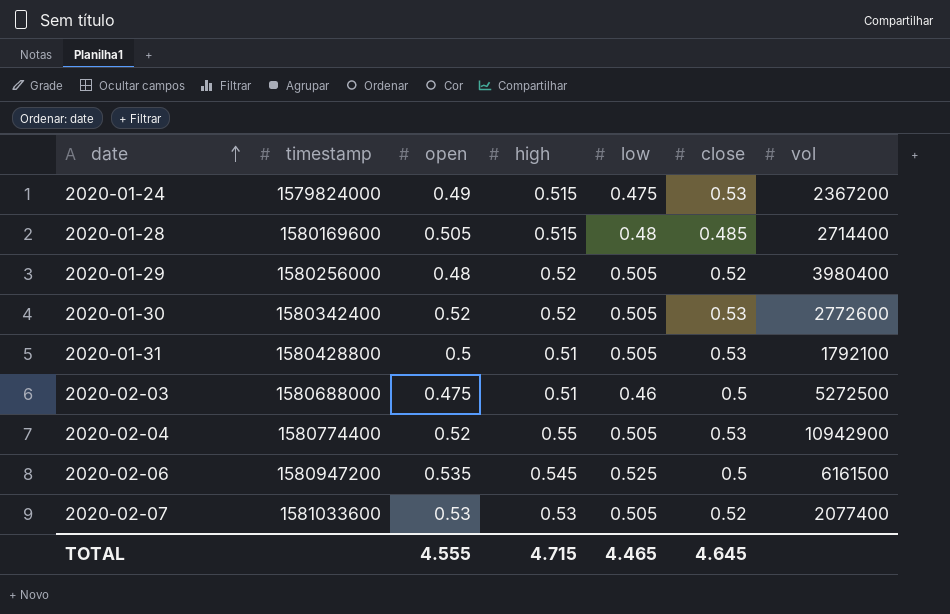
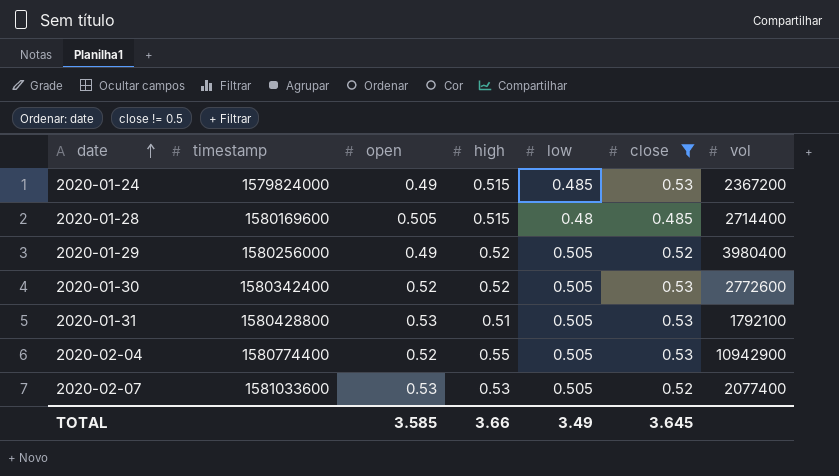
filter: none -> close != 0.5
2020-01-24 | low: 0.475 -> 0.485
2020-01-29 | open: 0.48 -> 0.49
2020-01-31 | open: 0.5 -> 0.53
TOTAL | open: 4.555 -> 3.585
TOTAL | high: 4.715 -> 3.66
TOTAL | low: 4.465 -> 3.49
TOTAL | close: 4.645 -> 3.645

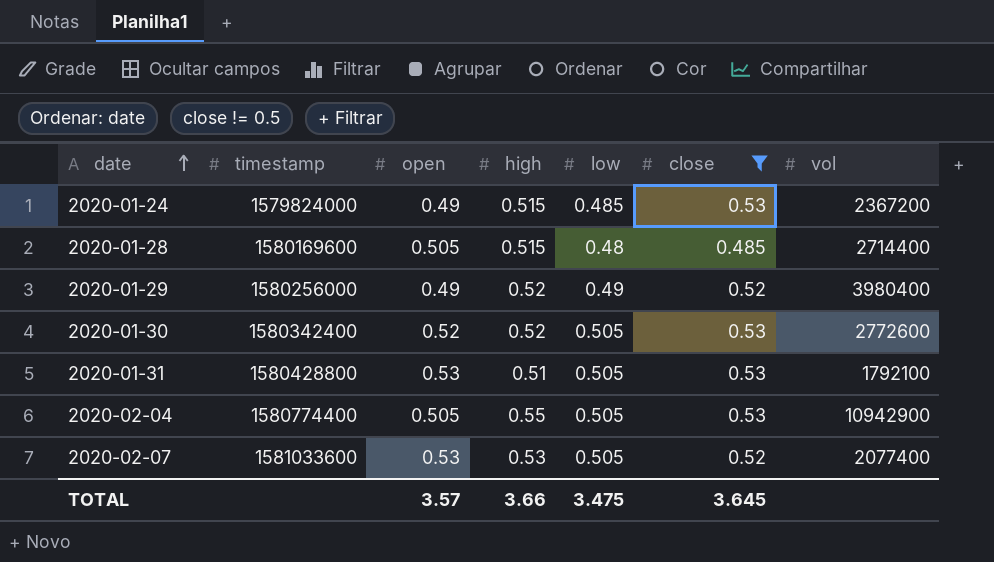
2020-01-29 | low: 0.505 -> 0.49
2020-02-04 | open: 0.52 -> 0.505
TOTAL | open: 3.585 -> 3.57
TOTAL | low: 3.49 -> 3.475

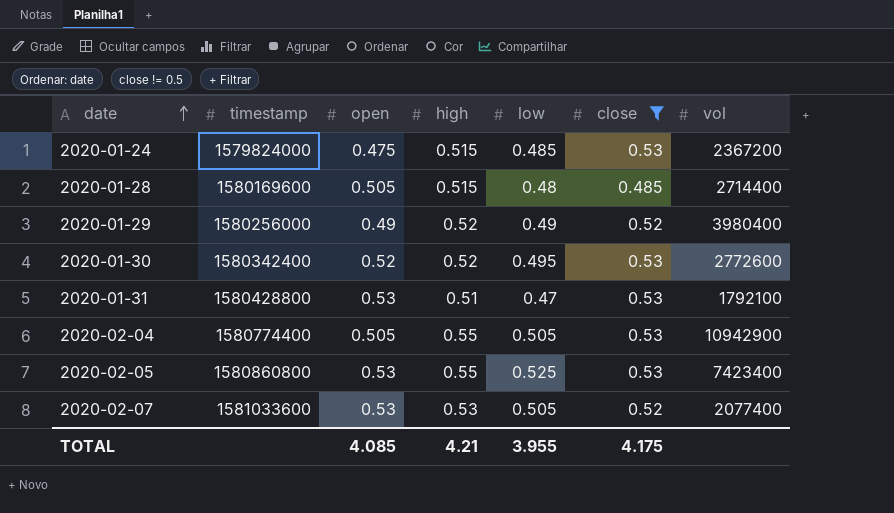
2020-01-24 | open: 0.49 -> 0.475
2020-01-30 | low: 0.505 -> 0.495
2020-01-31 | low: 0.505 -> 0.47
row 2020-02-05: none -> 1580860800 | 0.53 | 0.55 | 0.525 | 0.53 | 7423400
TOTAL | open: 3.57 -> 4.085
TOTAL | high: 3.66 -> 4.21
TOTAL | low: 3.475 -> 3.955
TOTAL | close: 3.645 -> 4.175

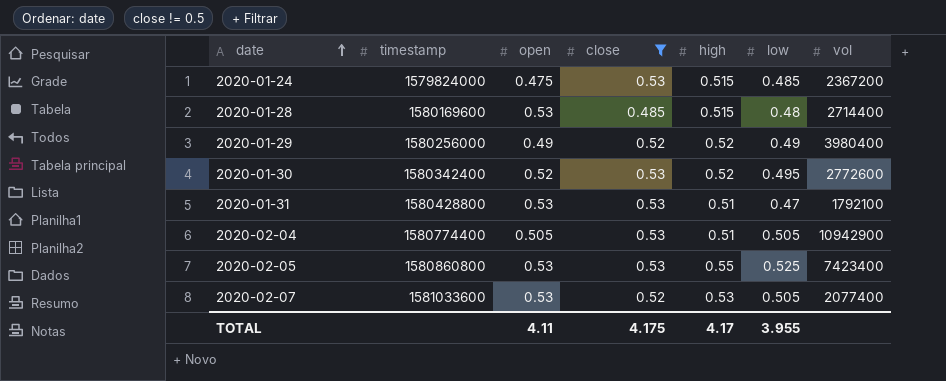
column close | position: 6 -> 4
2020-01-28 | open: 0.505 -> 0.53
2020-02-04 | high: 0.55 -> 0.51
TOTAL | open: 4.085 -> 4.11
TOTAL | high: 4.21 -> 4.17

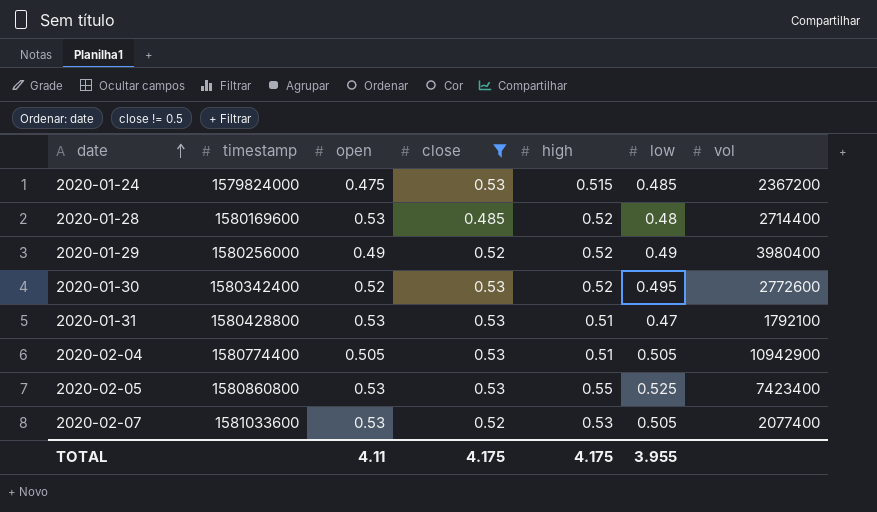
2020-01-28 | high: 0.515 -> 0.52
TOTAL | high: 4.17 -> 4.175

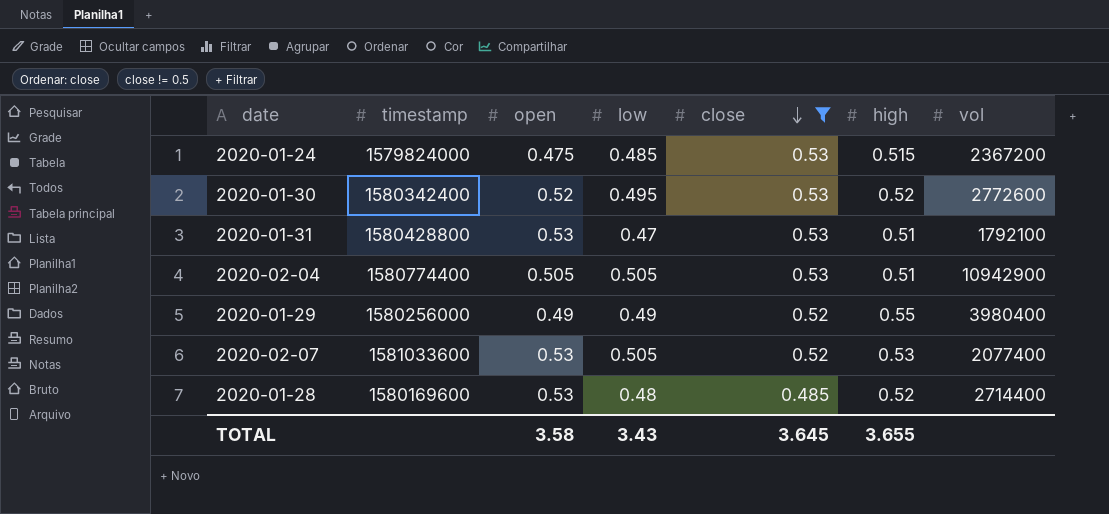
row order: date ascending -> close descending
column low | position: 6 -> 4
row 2020-02-05: 1580860800 | 0.53 | 0.53 | 0.55 | 0.525 | 7423400 -> none
2020-01-29 | high: 0.52 -> 0.55
TOTAL | open: 4.11 -> 3.58
TOTAL | low: 3.955 -> 3.43
TOTAL | close: 4.175 -> 3.645
TOTAL | high: 4.175 -> 3.655

